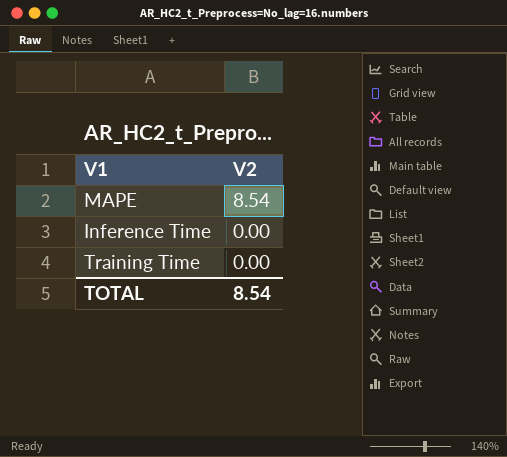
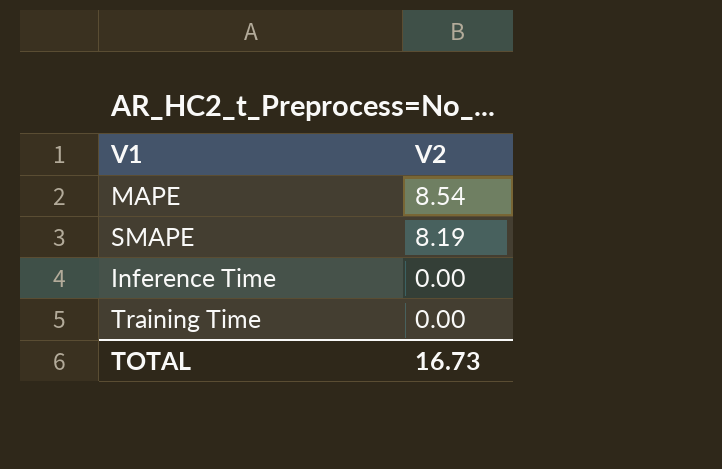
row SMAPE: none -> 8.19
TOTAL | V2: 8.54 -> 16.73

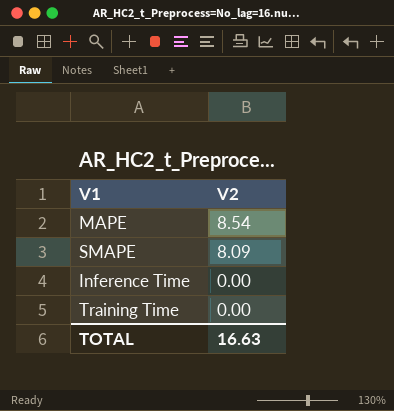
SMAPE | V2: 8.19 -> 8.09
TOTAL | V2: 16.73 -> 16.63

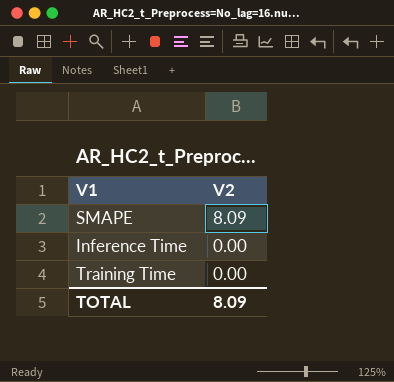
row MAPE: 8.54 -> none
TOTAL | V2: 16.63 -> 8.09

